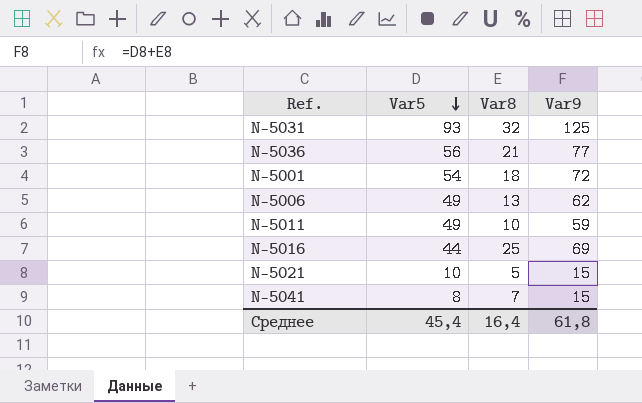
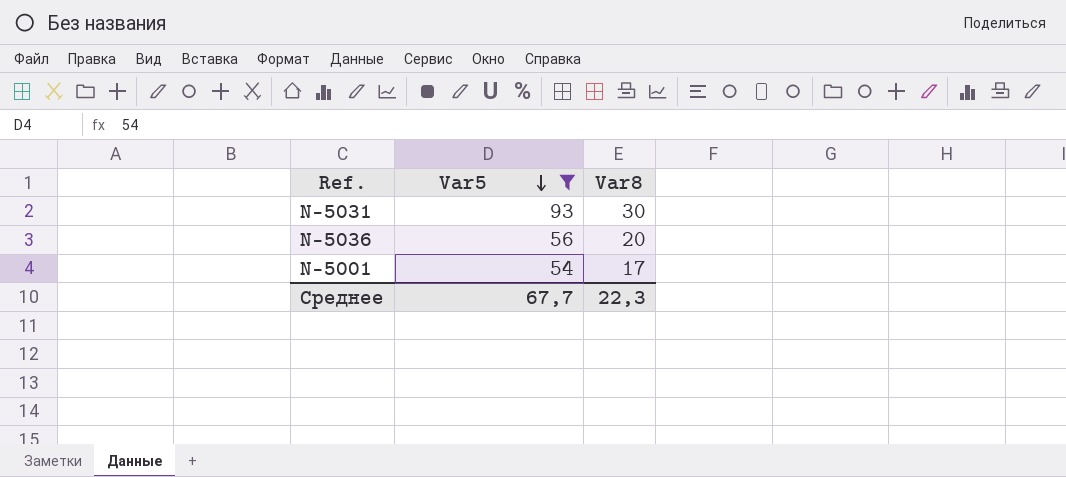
filter: none -> Var5 >= 54
column Var9 | formula: [Var5] + [Var8] -> none
N-5031 | Var8: 32 -> 30
N-5036 | Var8: 21 -> 20
N-5001 | Var8: 18 -> 17
Среднее | Var5: 45,4 -> 67,7
Среднее | Var8: 16,4 -> 22,3

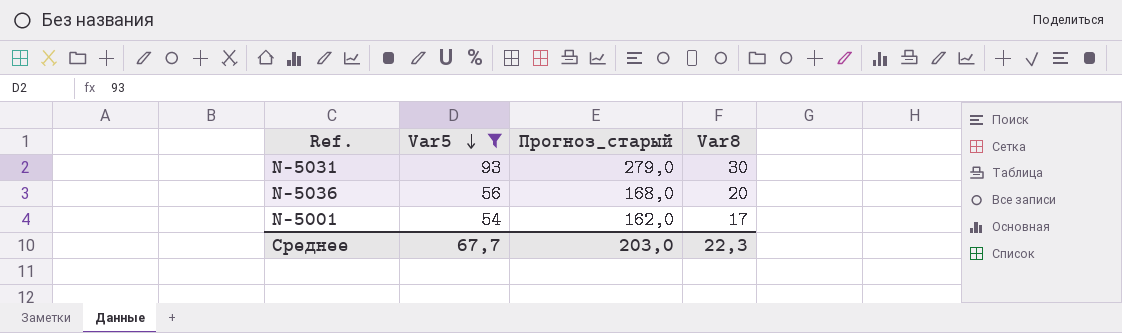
column Прогноз_старый | formula: none -> [Var5] * 3

